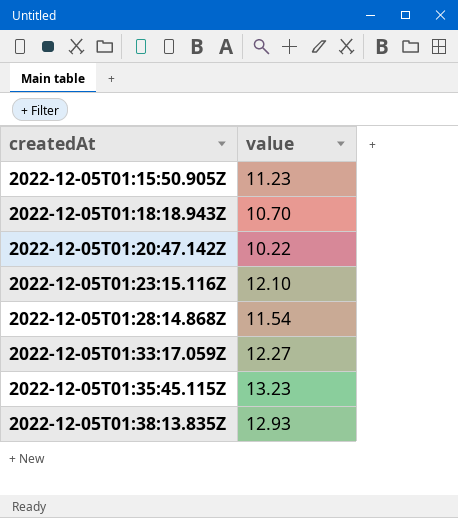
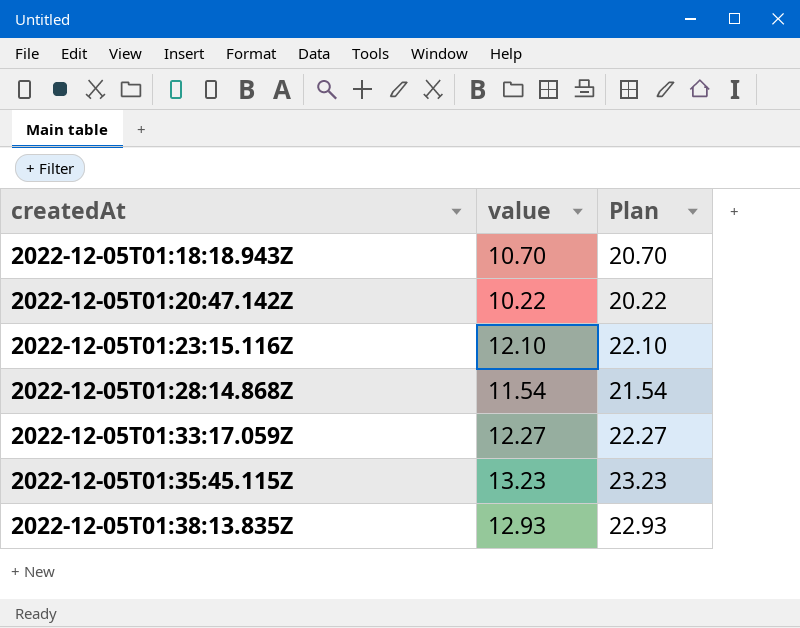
column Plan | formula: none -> [value] + 10
row 2022-12-05T01:15:50.905Z: 11.23 -> none

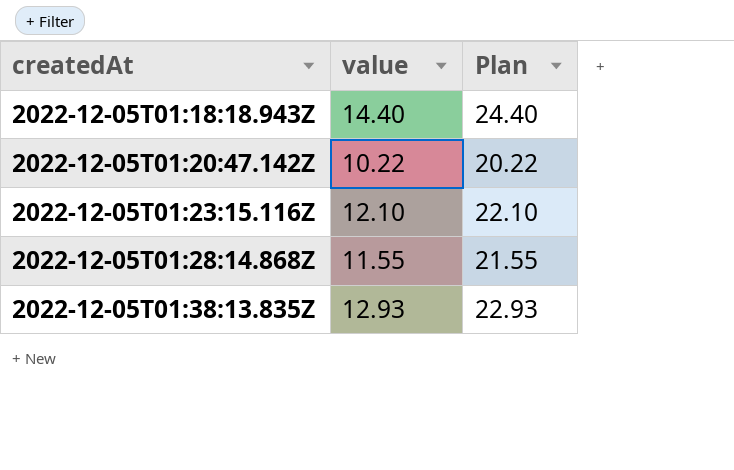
row 2022-12-05T01:33:17.059Z: 12.27 | 22.27 -> none
row 2022-12-05T01:35:45.115Z: 13.23 | 23.23 -> none
2022-12-05T01:18:18.943Z | value: 10.70 -> 14.40
2022-12-05T01:18:18.943Z | Plan: 20.70 -> 24.40
2022-12-05T01:28:14.868Z | value: 11.54 -> 11.55
2022-12-05T01:28:14.868Z | Plan: 21.54 -> 21.55

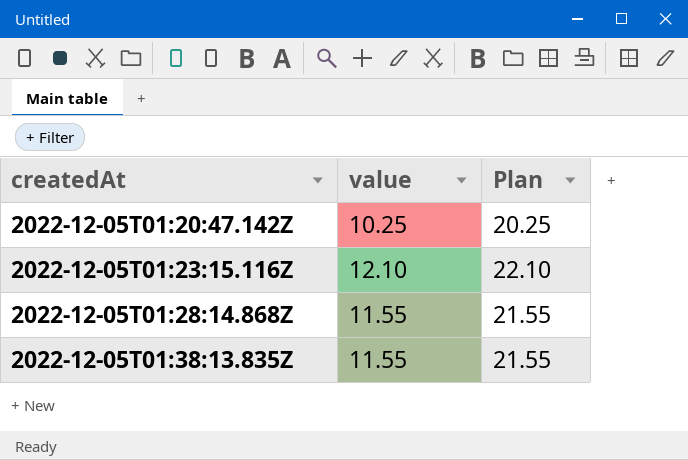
row 2022-12-05T01:18:18.943Z: 14.40 | 24.40 -> none
2022-12-05T01:20:47.142Z | value: 10.22 -> 10.25
2022-12-05T01:20:47.142Z | Plan: 20.22 -> 20.25
2022-12-05T01:38:13.835Z | value: 12.93 -> 11.55
2022-12-05T01:38:13.835Z | Plan: 22.93 -> 21.55

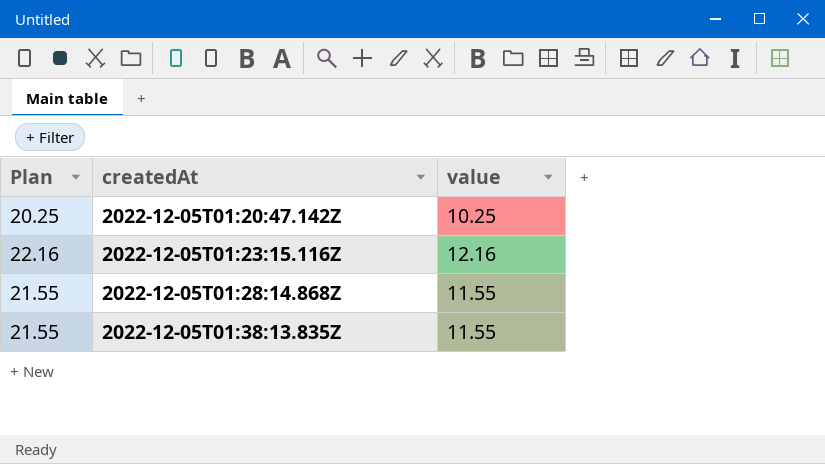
column Plan | position: 3 -> 1
2022-12-05T01:23:15.116Z | Plan: 22.10 -> 22.16
2022-12-05T01:23:15.116Z | value: 12.10 -> 12.16

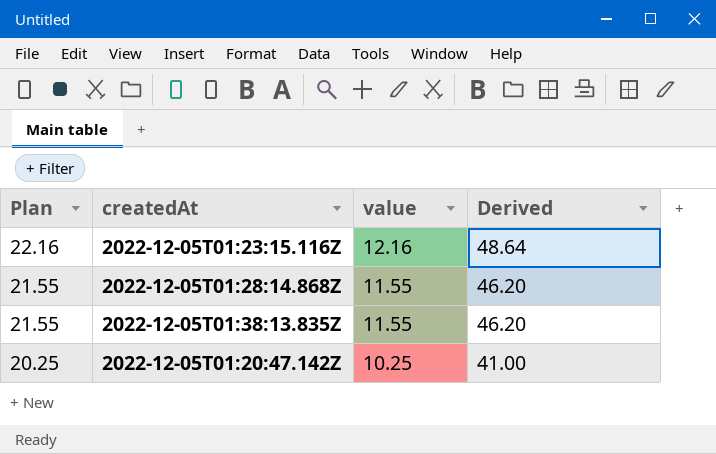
row order: createdAt ascending -> Plan descending
column Derived | formula: none -> [value] * 4

